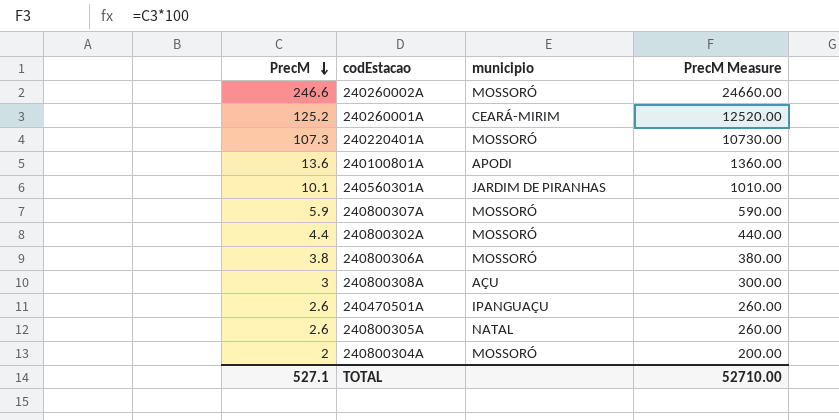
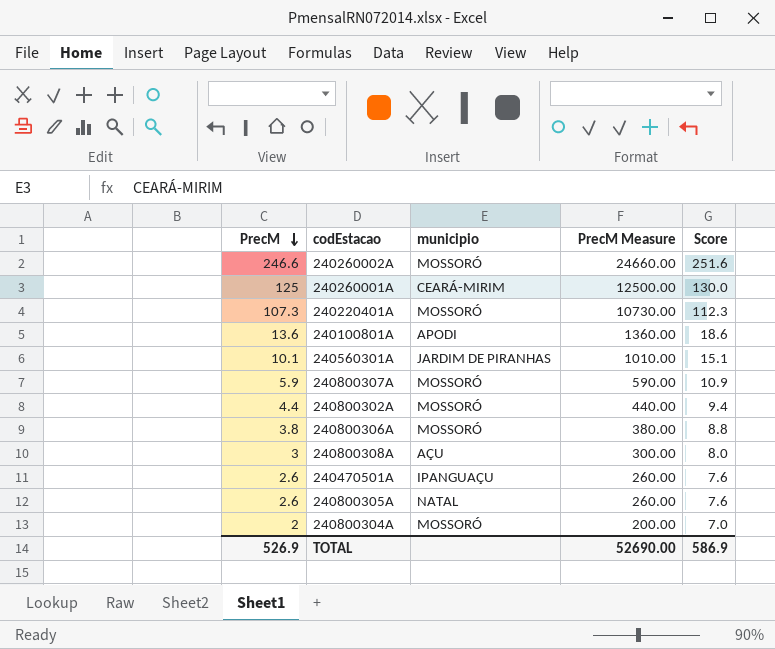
column Score | formula: none -> [PrecM] + 5
240260001A | PrecM: 125.2 -> 125
240260001A | PrecM Measure: 12520.00 -> 12500.00
TOTAL | PrecM: 527.1 -> 526.9
TOTAL | PrecM Measure: 52710.00 -> 52690.00

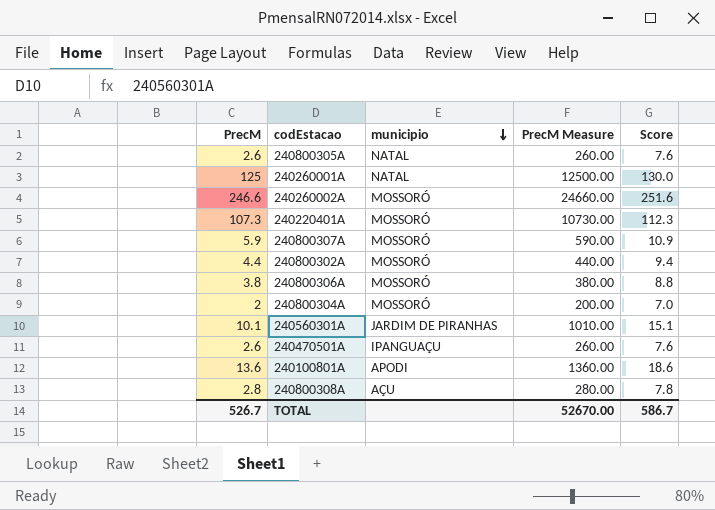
row order: PrecM descending -> municipio descending
240260001A | municipio: CEARÁ-MIRIM -> NATAL
240800308A | PrecM: 3 -> 2.8
240800308A | PrecM Measure: 300.00 -> 280.00
240800308A | Score: 8.0 -> 7.8
TOTAL | PrecM: 526.9 -> 526.7
TOTAL | PrecM Measure: 52690.00 -> 52670.00
TOTAL | Score: 586.9 -> 586.7

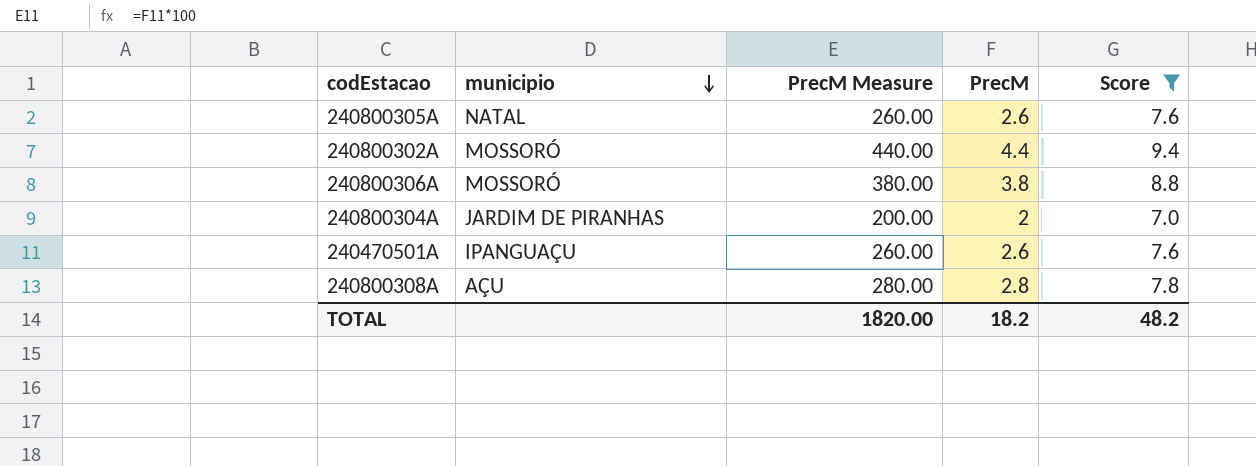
filter: none -> Score <= 9.4
column PrecM | position: 1 -> 4
240800304A | municipio: MOSSORÓ -> JARDIM DE PIRANHAS
TOTAL | PrecM Measure: 52670.00 -> 1820.00
TOTAL | PrecM: 526.7 -> 18.2
TOTAL | Score: 586.7 -> 48.2

